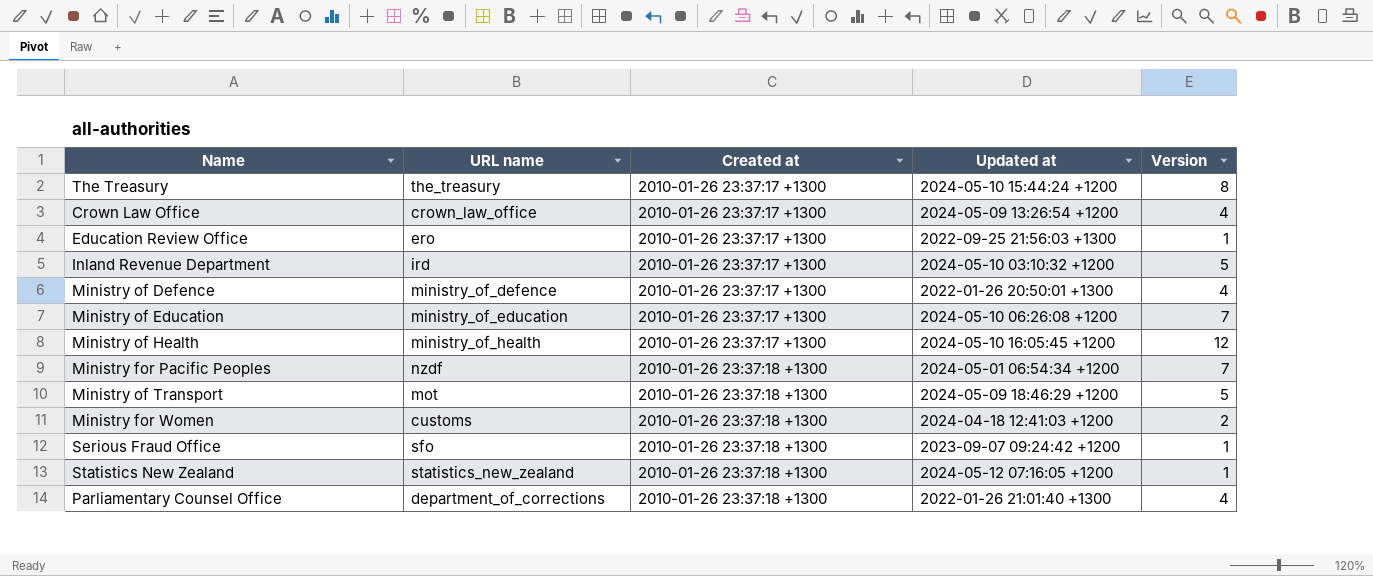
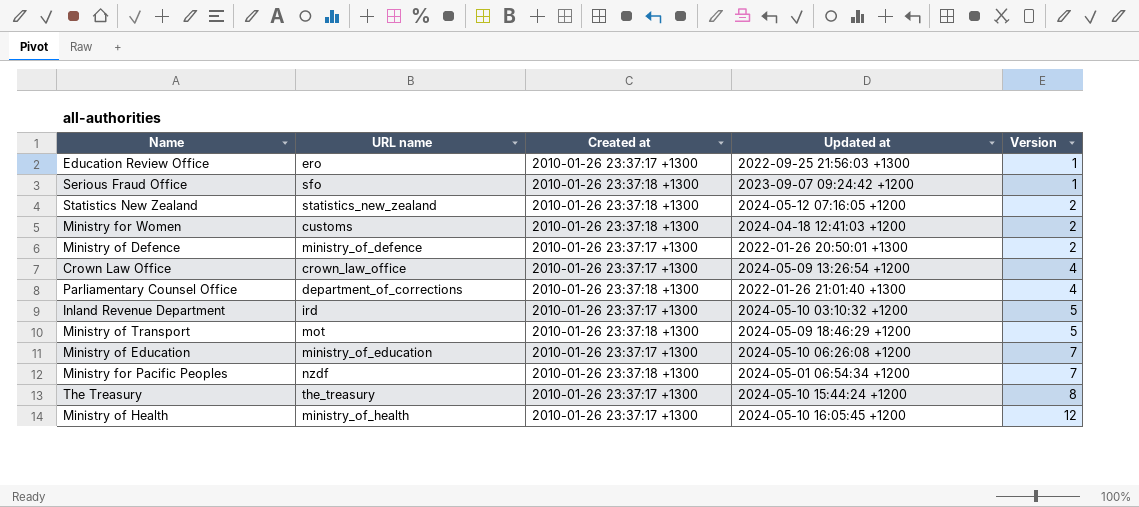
row order: Created at ascending -> Version ascending
Statistics New Zealand | Version: 1 -> 2
Ministry of Defence | Version: 4 -> 2

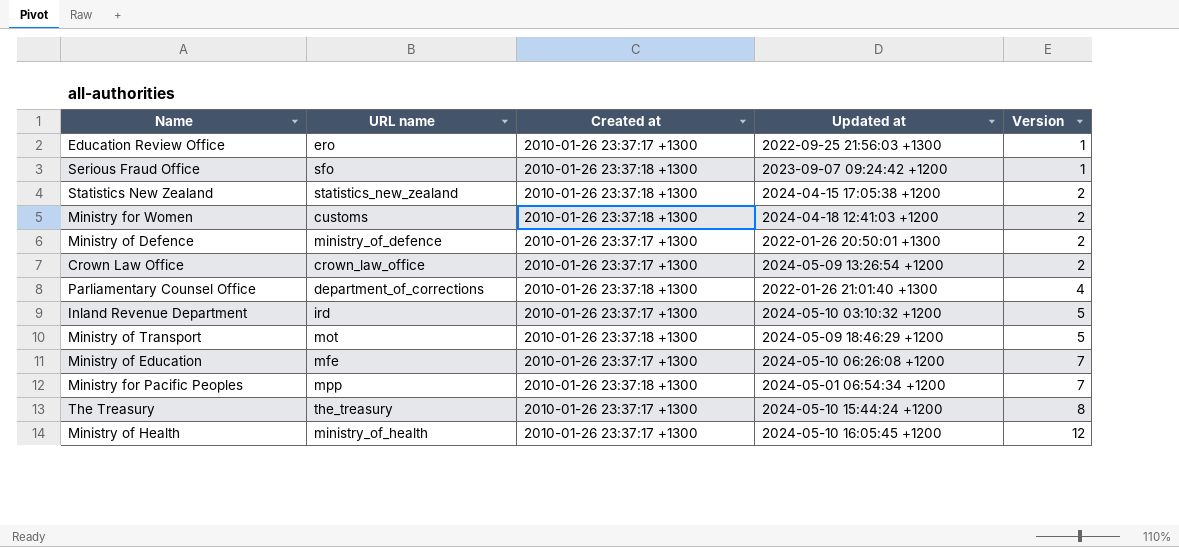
Statistics New Zealand | Updated at: 2024-05-12 07:16:05 +1200 -> 2024-04-15 17:05:38 +1200
Crown Law Office | Version: 4 -> 2
Ministry of Education | URL name: ministry_of_education -> mfe
Ministry for Pacific Peoples | URL name: nzdf -> mpp

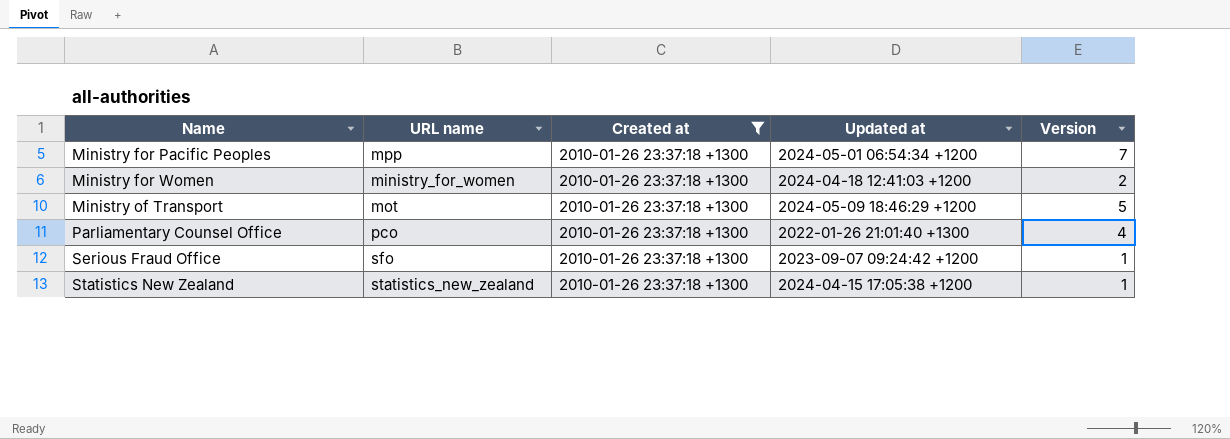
filter: none -> Created at = 2010-01-26 23:37:18 +1300
row order: Version ascending -> Name ascending
Ministry for Women | URL name: customs -> ministry_for_women
Parliamentary Counsel Office | URL name: department_of_corrections -> pco
Statistics New Zealand | Version: 2 -> 1

